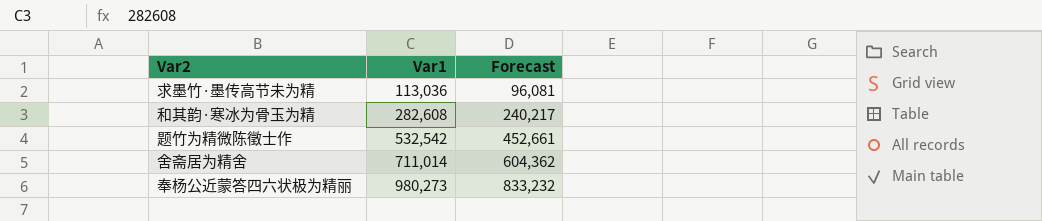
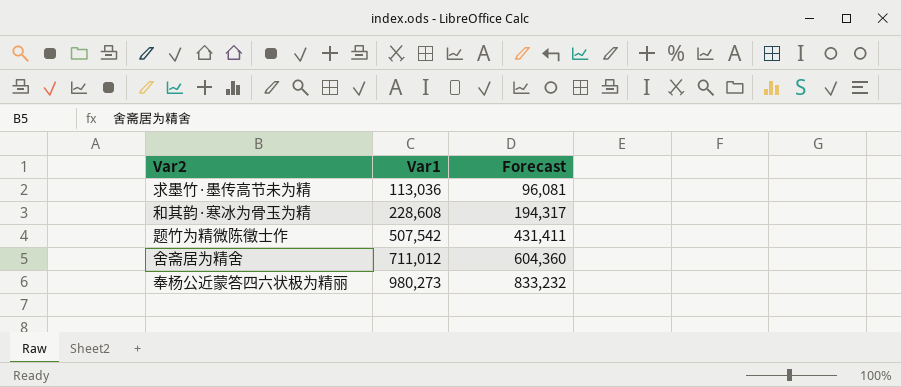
和其韵·寒冰为骨玉为精 | Var1: 282,608 -> 228,608
和其韵·寒冰为骨玉为精 | Forecast: 240,217 -> 194,317
题竹为精微陈徵士作 | Var1: 532,542 -> 507,542
题竹为精微陈徵士作 | Forecast: 452,661 -> 431,411
舍斋居为精舍 | Var1: 711,014 -> 711,012
舍斋居为精舍 | Forecast: 604,362 -> 604,360

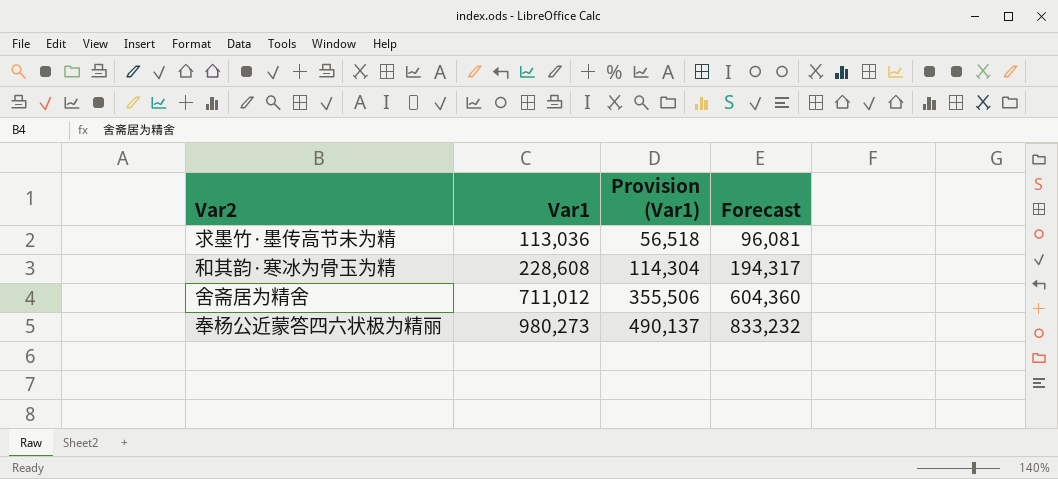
column Provision (Var1) | formula: none -> [Var1] * 0.5
row 题竹为精微陈徵士作: 507,542 | 431,411 -> none

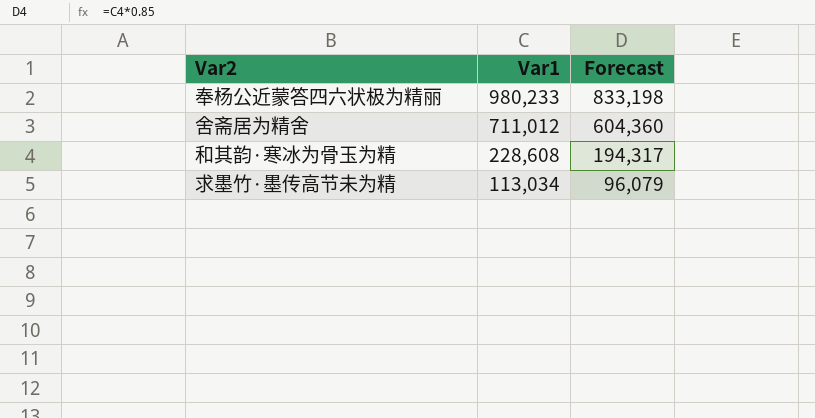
row order: Var1 ascending -> Var1 descending
column Provision (Var1) | formula: [Var1] * 0.5 -> none
奉杨公近蒙答四六状极为精丽 | Var1: 980,273 -> 980,233
奉杨公近蒙答四六状极为精丽 | Forecast: 833,232 -> 833,198
求墨竹·墨传高节未为精 | Var1: 113,036 -> 113,034
求墨竹·墨传高节未为精 | Forecast: 96,081 -> 96,079

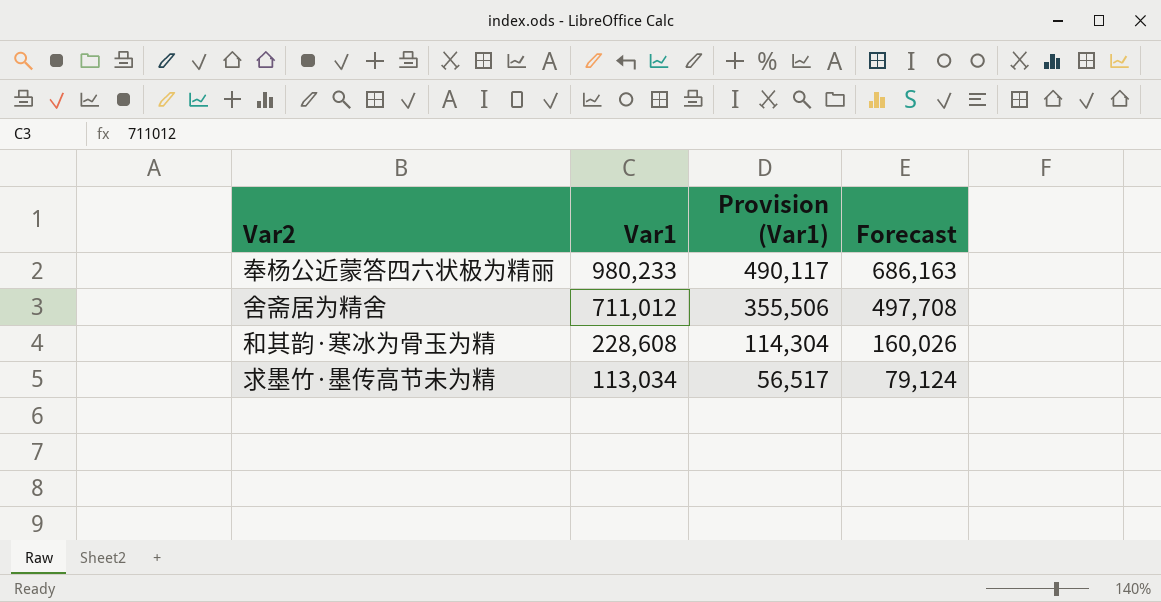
column Provision (Var1) | formula: none -> [Var1] * 0.5
column Forecast | formula: [Var1] * 0.85 -> [Var1] * 0.7

